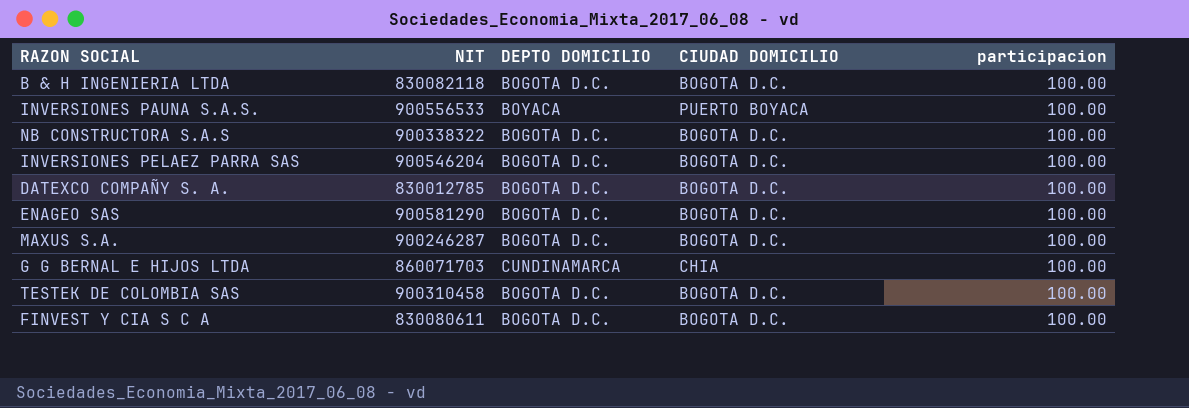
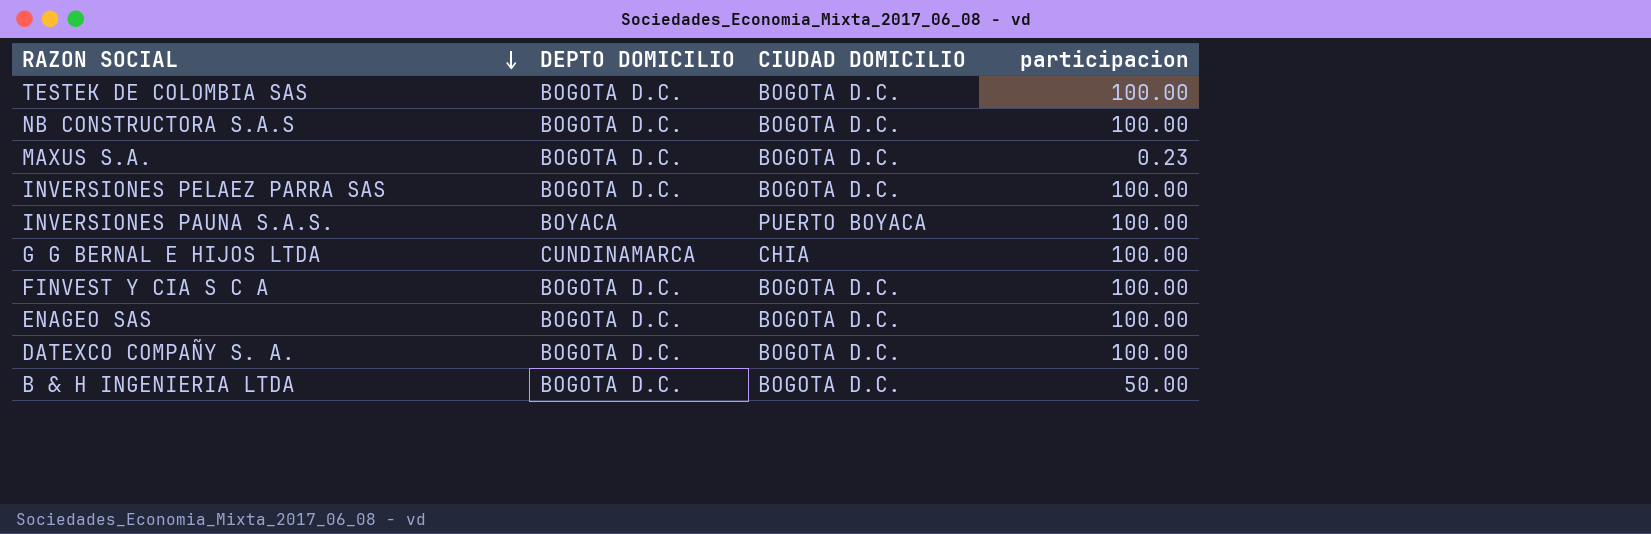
row order: none -> RAZON SOCIAL descending
column NIT | position: 2 -> none
MAXUS S.A. | participacion: 100.00 -> 0.23
B & H INGENIERIA LTDA | participacion: 100.00 -> 50.00

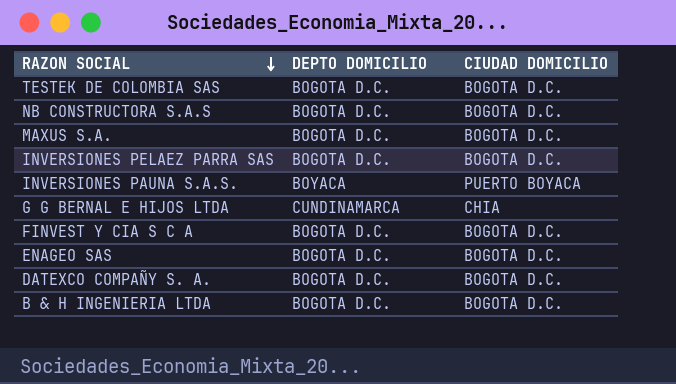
column participacion | position: 4 -> none

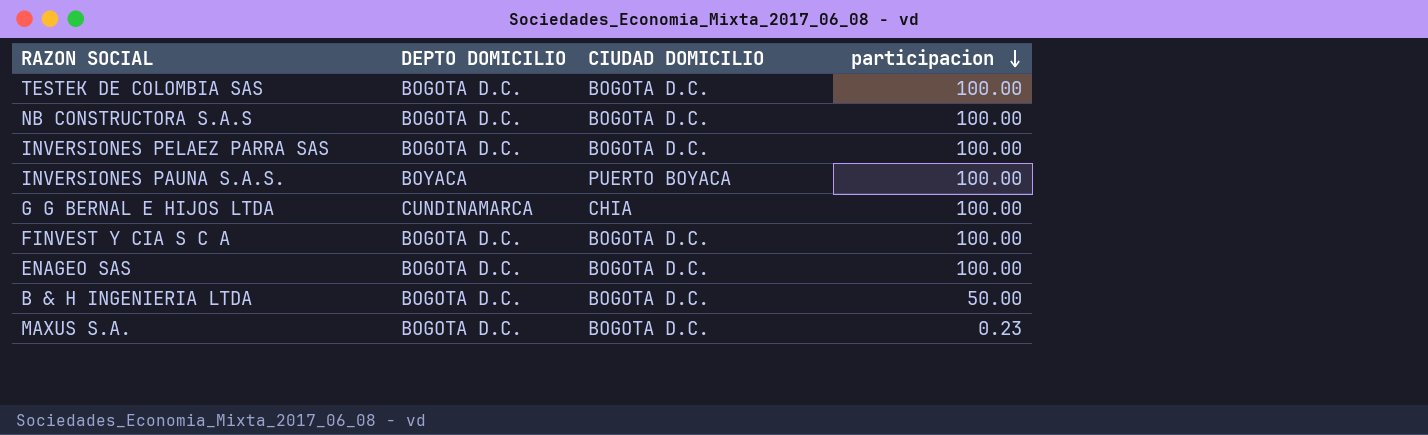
row order: RAZON SOCIAL descending -> participacion descending
column participacion | position: none -> 4
row DATEXCO COMPAÑY S. A.: BOGOTA D.C. | BOGOTA D.C. -> none

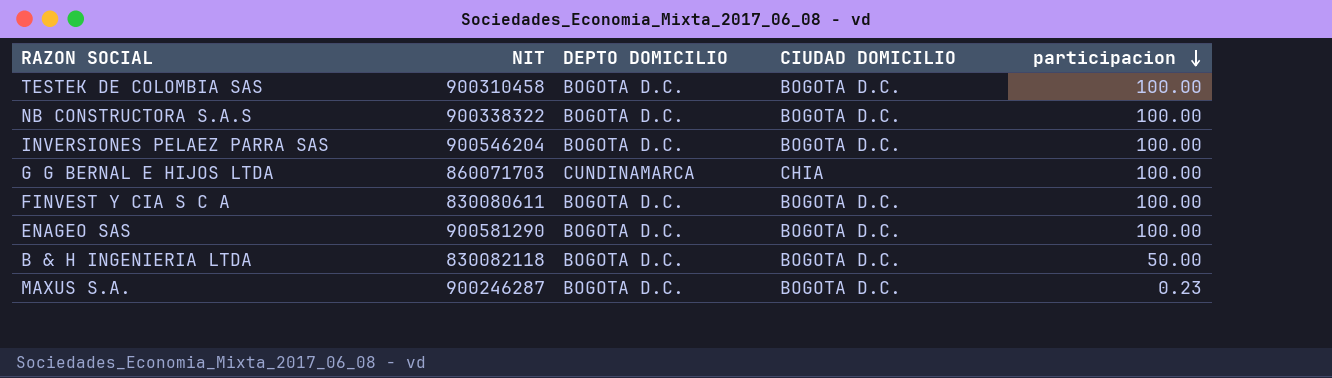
column NIT | position: none -> 2
row INVERSIONES PAUNA S.A.S.: BOYACA | PUERTO BOYACA | 100.00 -> none

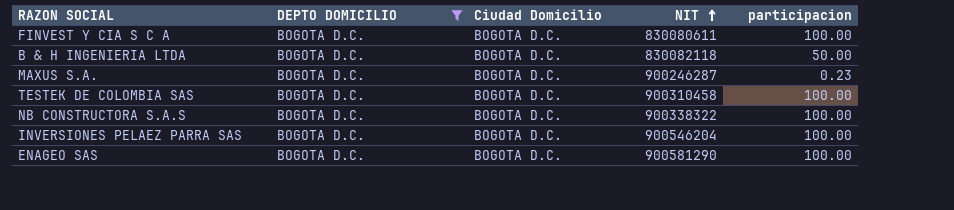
filter: none -> DEPTO DOMICILIO = BOGOTA D.C.
row order: participacion descending -> NIT ascending
column name: CIUDAD DOMICILIO -> Ciudad Domicilio
column NIT | position: 2 -> 4

